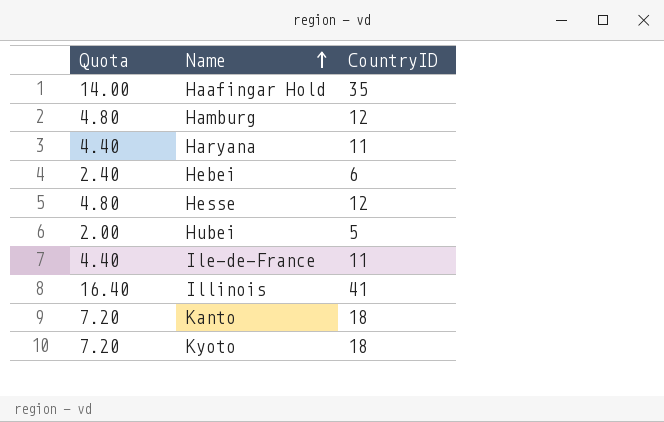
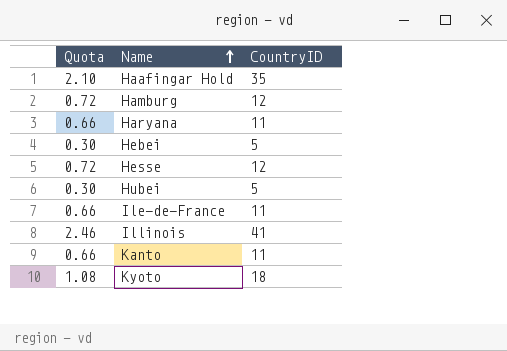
column Quota | formula: [CountryID] * 0.4 -> [CountryID] * 0.06
Hebei | CountryID: 6 -> 5
Kanto | CountryID: 18 -> 11

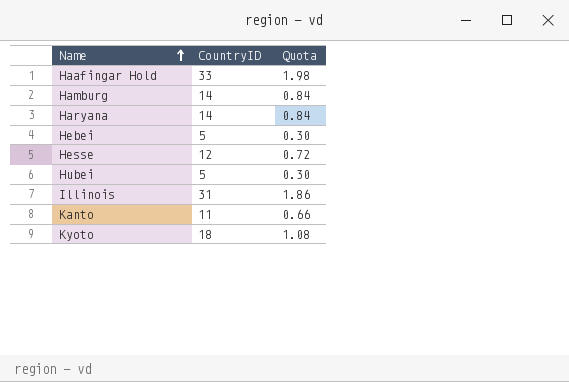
column Quota | position: 1 -> 3
row Ile-de-France: 0.66 | 11 -> none
Haafingar Hold | CountryID: 35 -> 33
Haafingar Hold | Quota: 2.10 -> 1.98
Hamburg | CountryID: 12 -> 14
Hamburg | Quota: 0.72 -> 0.84
Haryana | CountryID: 11 -> 14
Haryana | Quota: 0.66 -> 0.84
Illinois | CountryID: 41 -> 31
Illinois | Quota: 2.46 -> 1.86

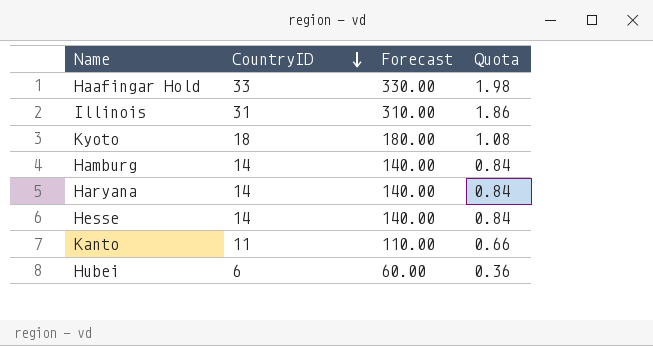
row order: Name ascending -> CountryID descending
column Forecast | formula: none -> [CountryID] * 10
row Hebei: 5 | 0.30 -> none
Hesse | CountryID: 12 -> 14
Hesse | Quota: 0.72 -> 0.84
Hubei | CountryID: 5 -> 6
Hubei | Quota: 0.30 -> 0.36

